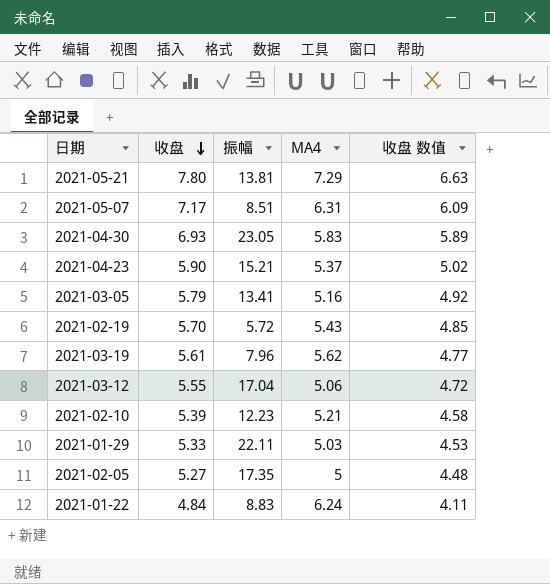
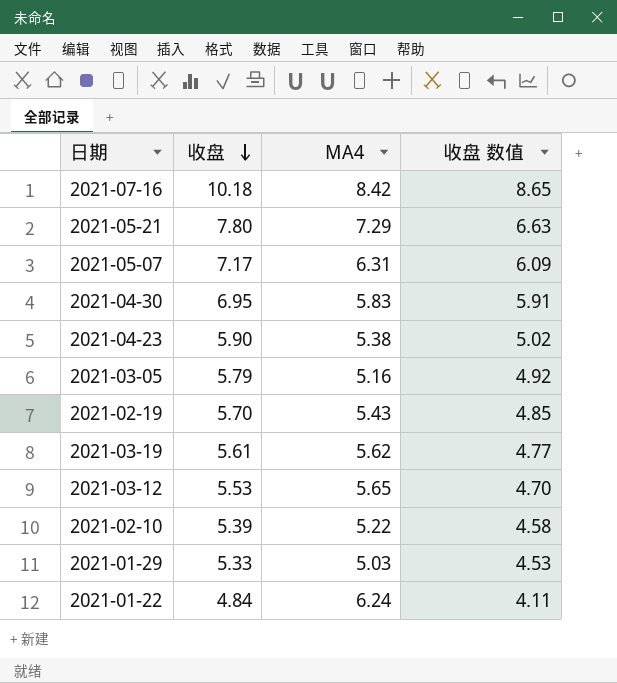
column 振幅 | position: 3 -> none
row 2021-02-05: 5.27 | 17.35 | 5 | 4.48 -> none
row 2021-07-16: none -> 10.18 | 8.42 | 8.65
2021-04-30 | 收盘: 6.93 -> 6.95
2021-04-30 | 收盘 数值: 5.89 -> 5.91
2021-04-23 | MA4: 5.37 -> 5.38
2021-03-12 | 收盘: 5.55 -> 5.53
2021-03-12 | MA4: 5.06 -> 5.65
2021-03-12 | 收盘 数值: 4.72 -> 4.70
2021-02-10 | MA4: 5.21 -> 5.22

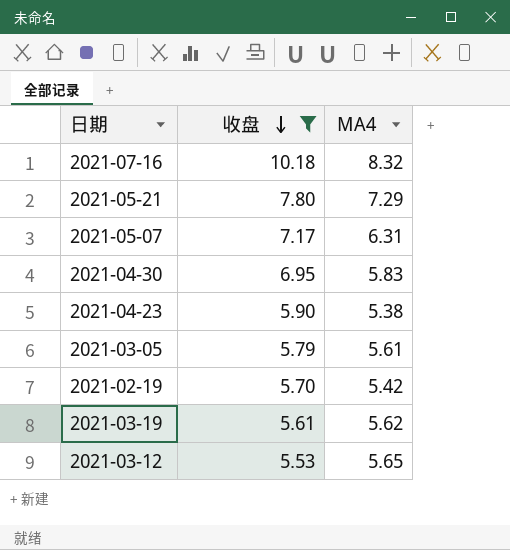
filter: none -> 收盘 >= 5.53
column 收盘 数值 | formula: [收盘] * 0.85 -> none
2021-07-16 | MA4: 8.42 -> 8.32
2021-03-05 | MA4: 5.16 -> 5.61
2021-02-19 | MA4: 5.43 -> 5.42

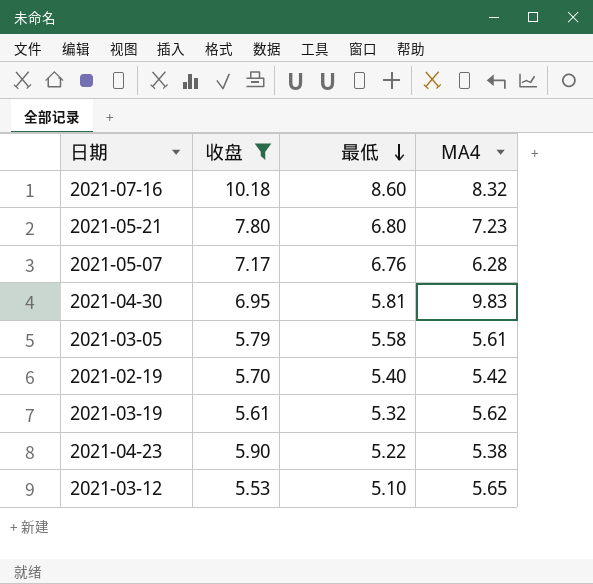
row order: 收盘 descending -> 最低 descending
column 最低 | position: none -> 3
2021-05-21 | MA4: 7.29 -> 7.23
2021-05-07 | MA4: 6.31 -> 6.28
2021-04-30 | MA4: 5.83 -> 9.83

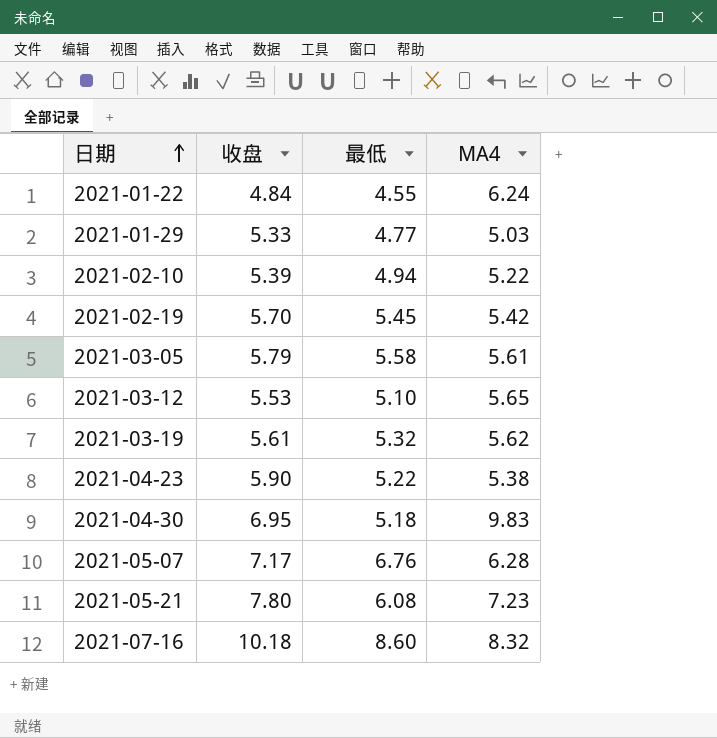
filter: 收盘 >= 5.53 -> none
row order: 最低 descending -> 日期 ascending
2021-02-19 | 最低: 5.40 -> 5.45
2021-04-30 | 最低: 5.81 -> 5.18
2021-05-21 | 最低: 6.80 -> 6.08

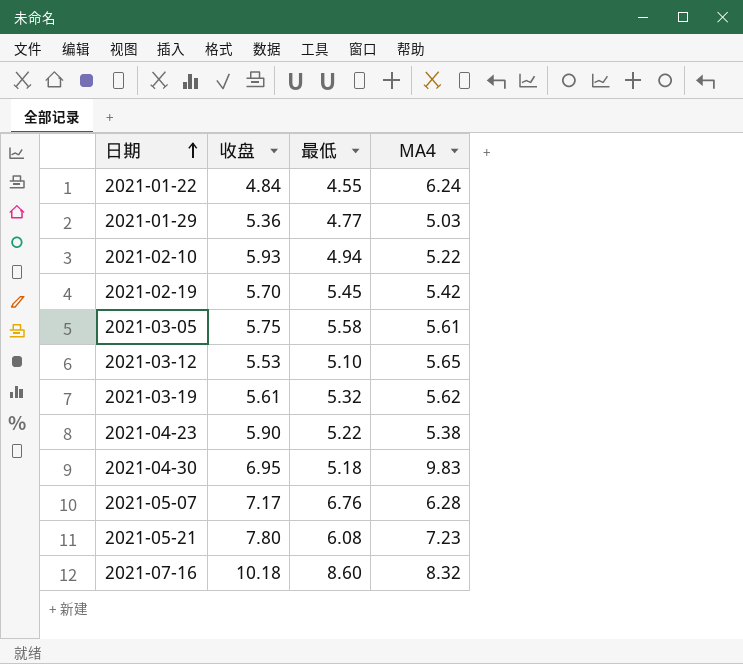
2021-01-29 | 收盘: 5.33 -> 5.36
2021-02-10 | 收盘: 5.39 -> 5.93
2021-03-05 | 收盘: 5.79 -> 5.75

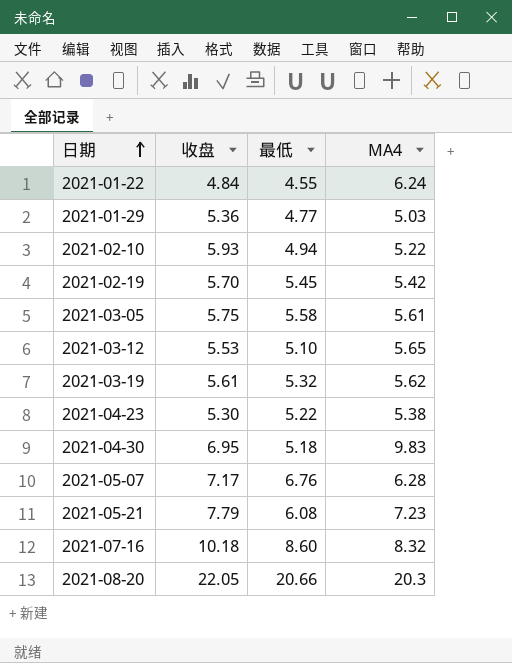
2021-04-23 | 收盘: 5.90 -> 5.30
2021-05-21 | 收盘: 7.80 -> 7.79
row 2021-08-20: none -> 22.05 | 20.66 | 20.3

